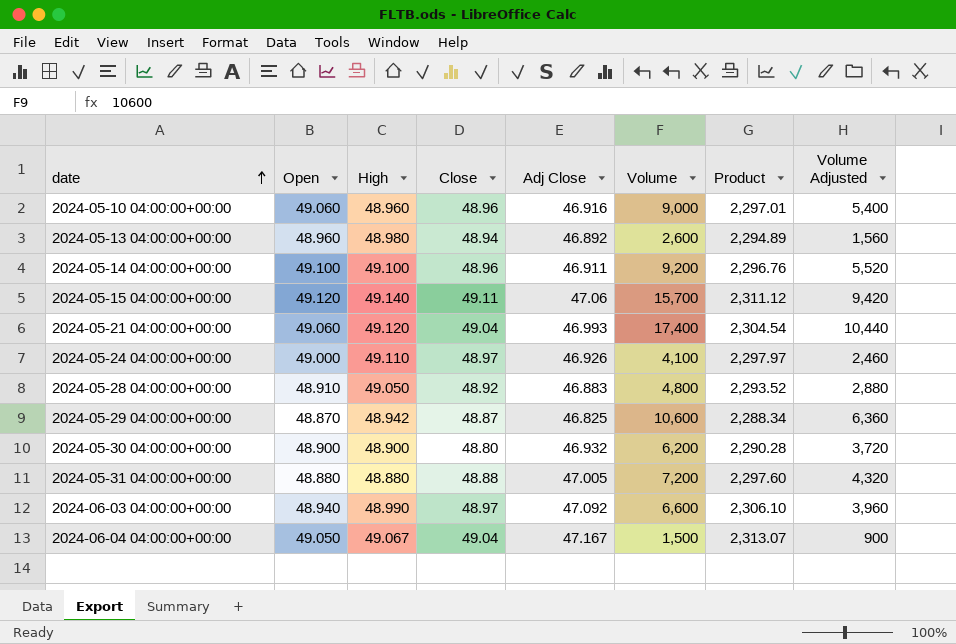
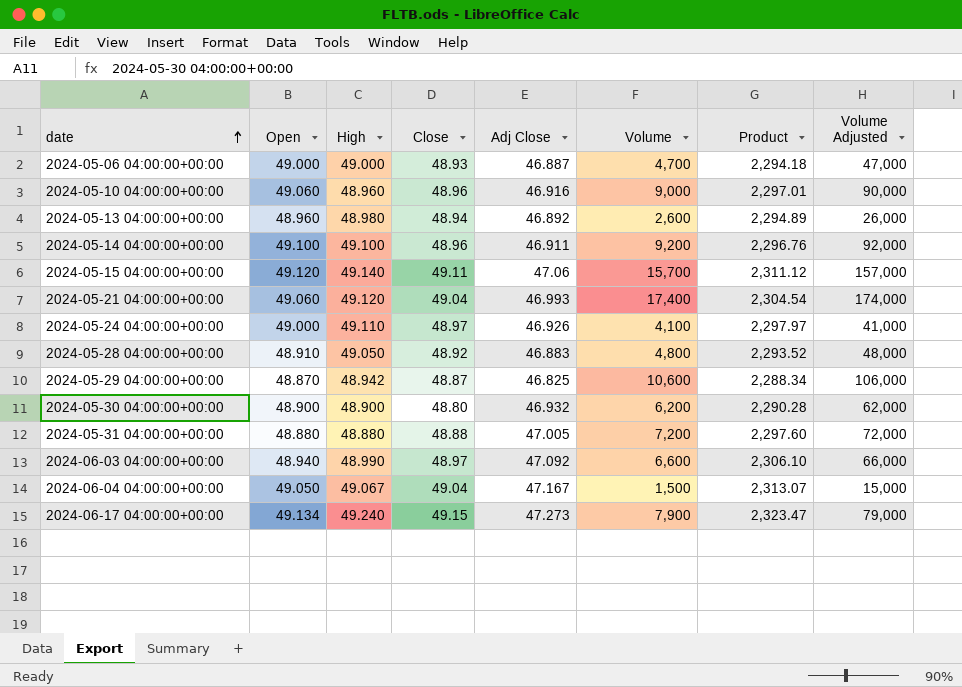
column Volume Adjusted | formula: [Volume] * 0.6 -> [Volume] * 10
row 2024-05-06 04:00:00+00:00: none -> 49.000 | 49.000 | 48.93 | 46.887 | 4,700 | 2,294.18 | 47,000
row 2024-06-17 04:00:00+00:00: none -> 49.134 | 49.240 | 49.15 | 47.273 | 7,900 | 2,323.47 | 79,000

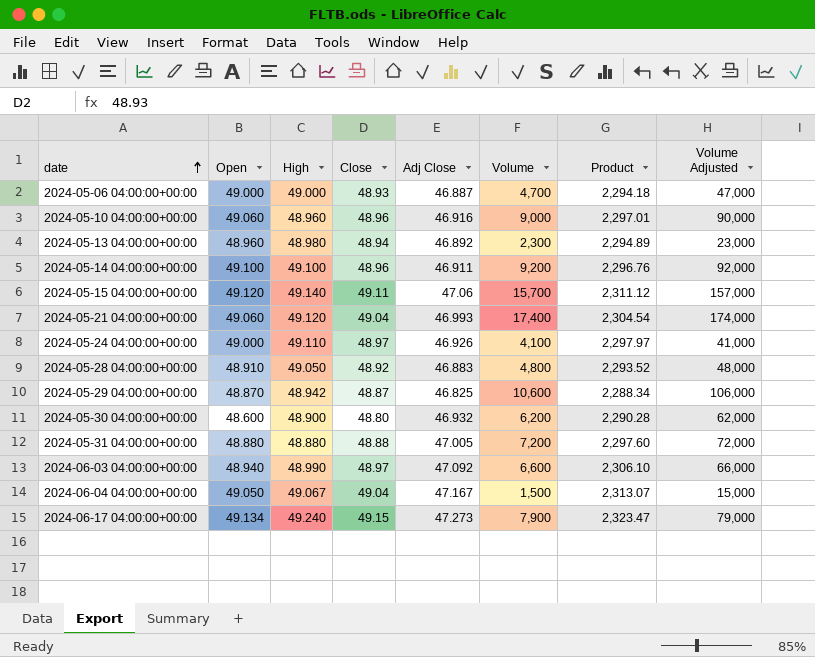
2024-05-13 04:00:00+00:00 | Volume: 2,600 -> 2,300
2024-05-13 04:00:00+00:00 | Volume Adjusted: 26,000 -> 23,000
2024-05-30 04:00:00+00:00 | Open: 48.900 -> 48.600

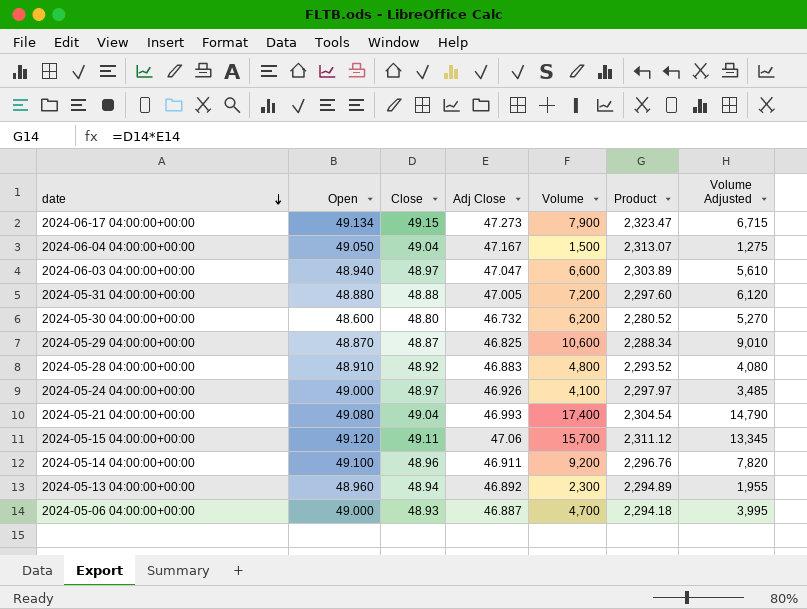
row order: date ascending -> date descending
column High | position: 3 -> none
column Volume Adjusted | formula: [Volume] * 10 -> [Volume] * 0.85
row 2024-05-10 04:00:00+00:00: 49.060 | 48.960 | 48.96 | 46.916 | 9,000 | 2,297.01 | 90,000 -> none
2024-06-03 04:00:00+00:00 | Adj Close: 47.092 -> 47.047
2024-06-03 04:00:00+00:00 | Product: 2,306.10 -> 2,303.89
2024-05-30 04:00:00+00:00 | Adj Close: 46.932 -> 46.732
2024-05-30 04:00:00+00:00 | Product: 2,290.28 -> 2,280.52
2024-05-21 04:00:00+00:00 | Open: 49.060 -> 49.080

